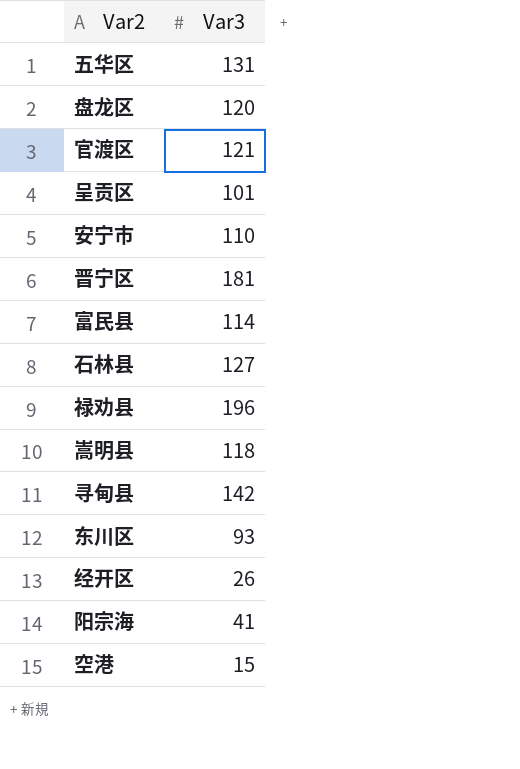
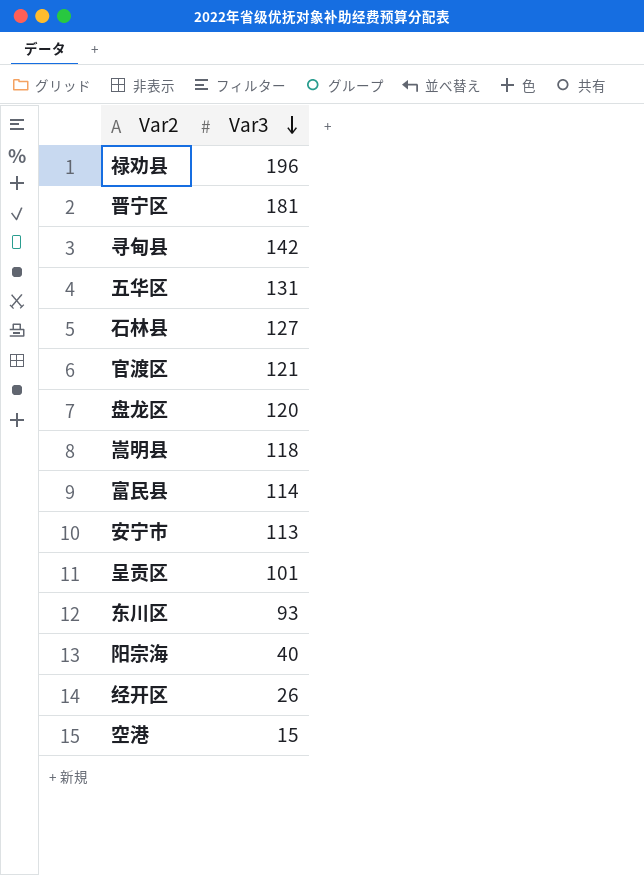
row order: none -> Var3 descending
安宁市 | Var3: 110 -> 113
阳宗海 | Var3: 41 -> 40

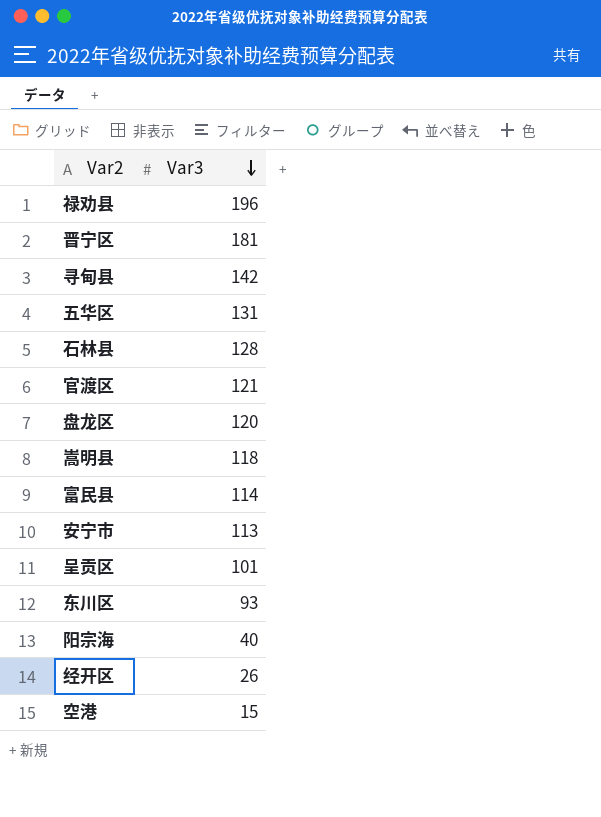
石林县 | Var3: 127 -> 128

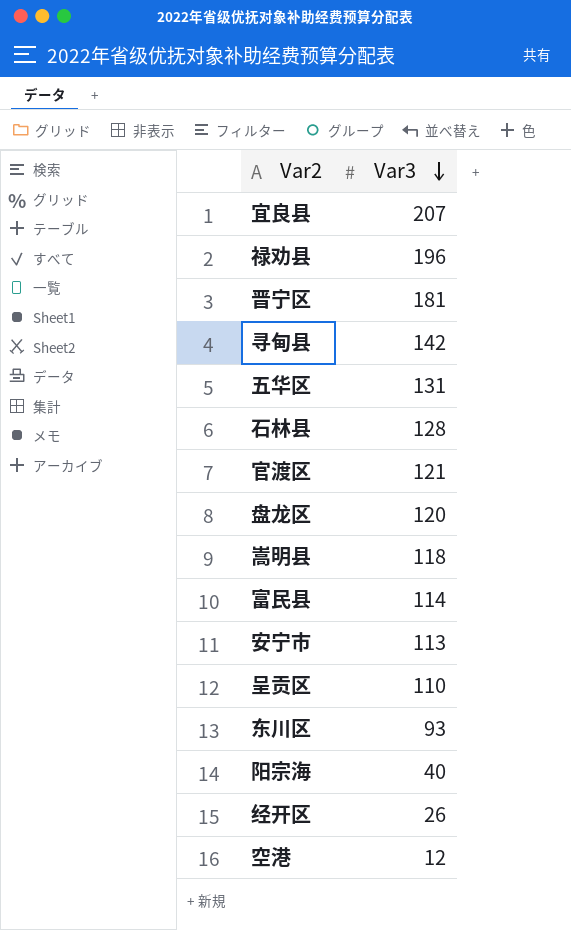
row 宜良县: none -> 207
呈贡区 | Var3: 101 -> 110
空港 | Var3: 15 -> 12

